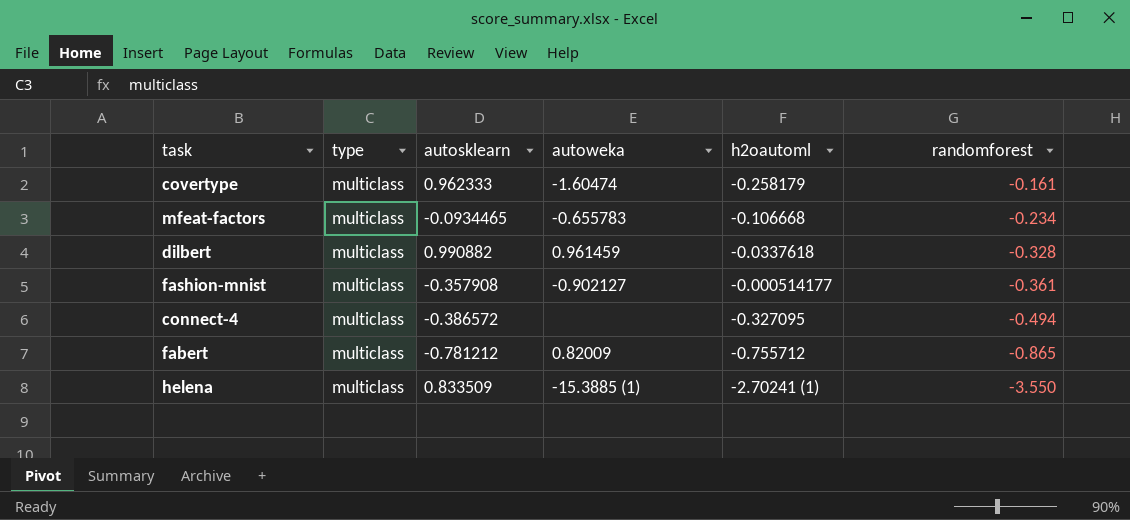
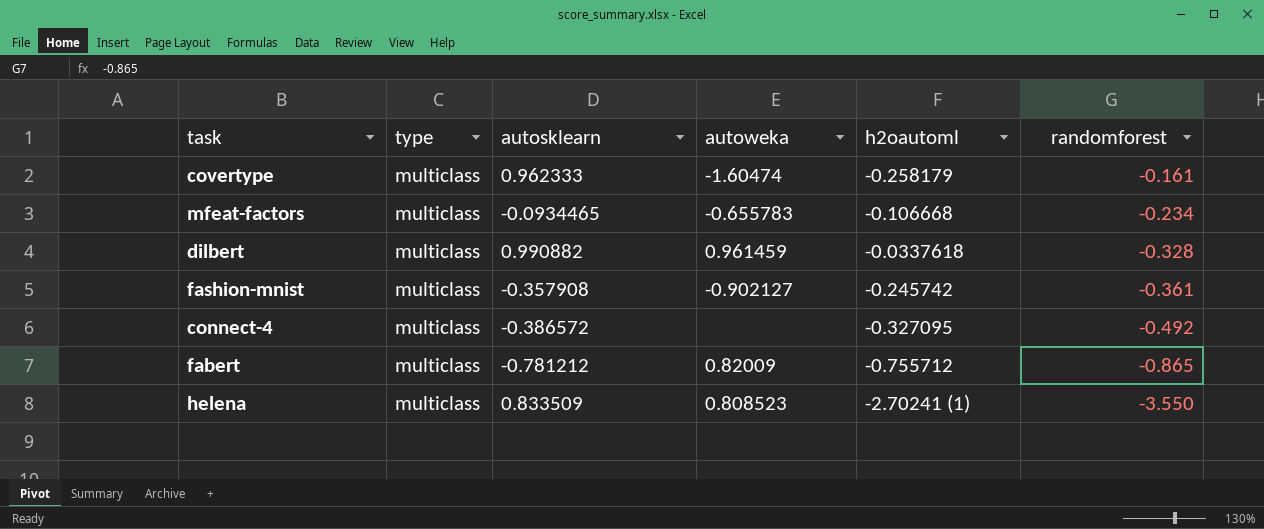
fashion-mnist | h2oautoml: -0.000514177 -> -0.245742
connect-4 | randomforest: -0.494 -> -0.492
helena | autoweka: -15.3885 (1) -> 0.808523

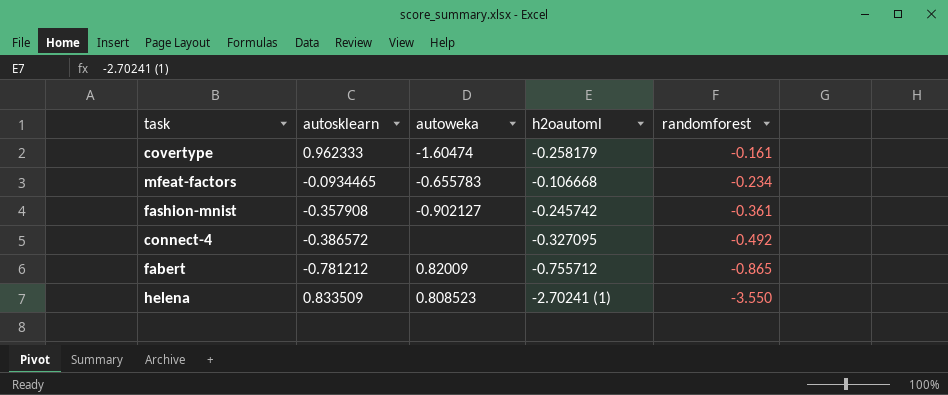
column type | position: 2 -> none
row dilbert: multiclass | 0.990882 | 0.961459 | -0.0337618 | -0.328 -> none

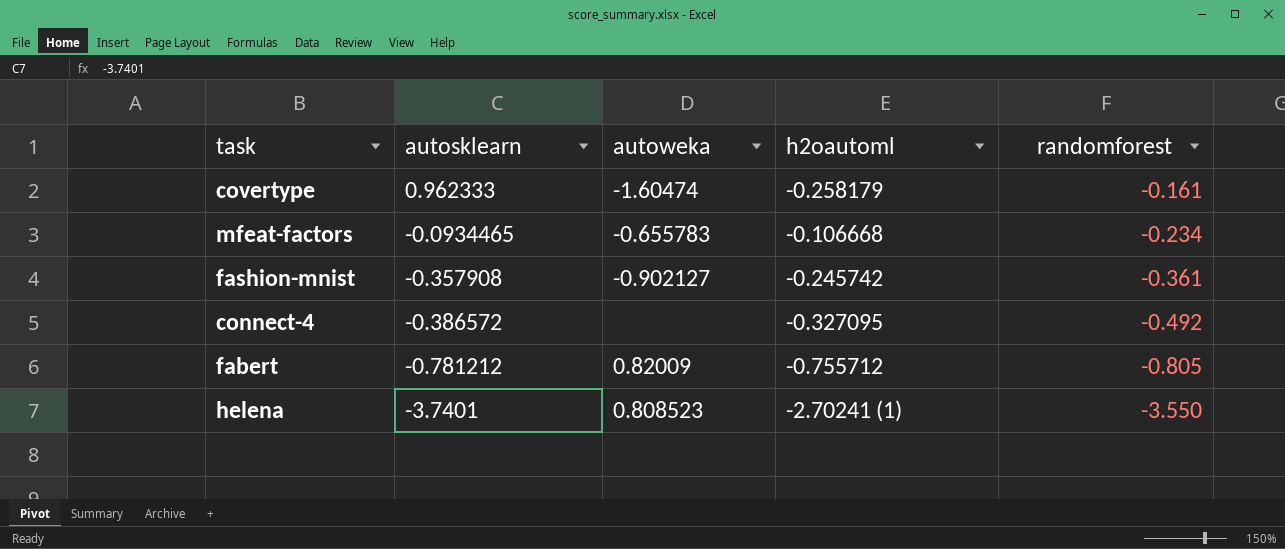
fabert | randomforest: -0.865 -> -0.805
helena | autosklearn: 0.833509 -> -3.7401

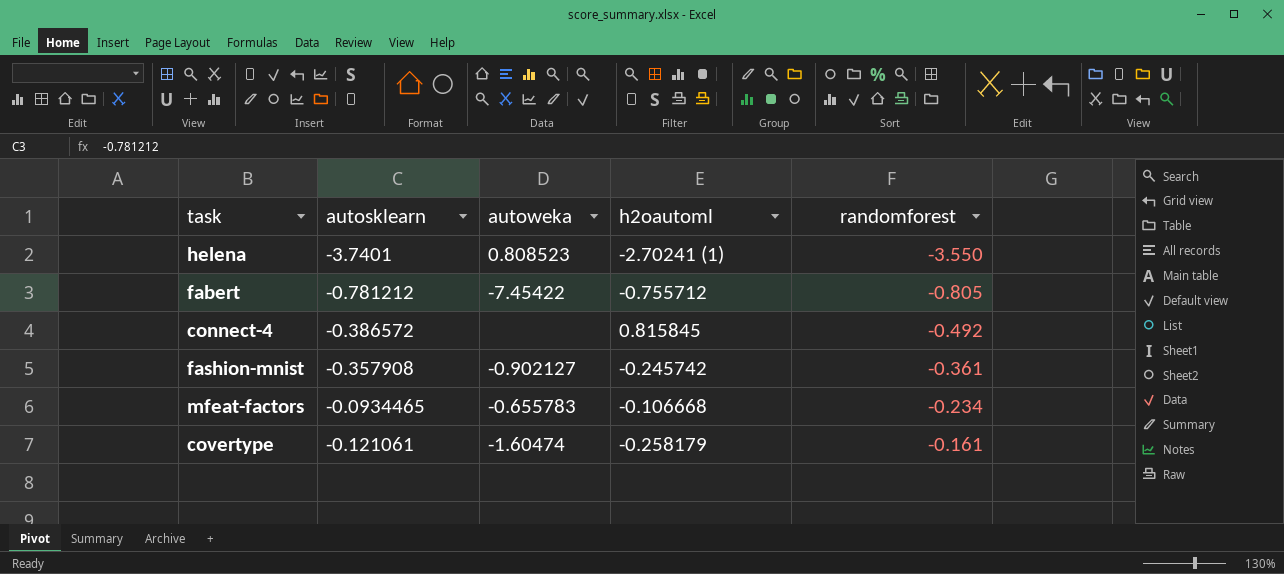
row order: randomforest descending -> randomforest ascending
fabert | autoweka: 0.82009 -> -7.45422
connect-4 | h2oautoml: -0.327095 -> 0.815845
covertype | autosklearn: 0.962333 -> -0.121061

